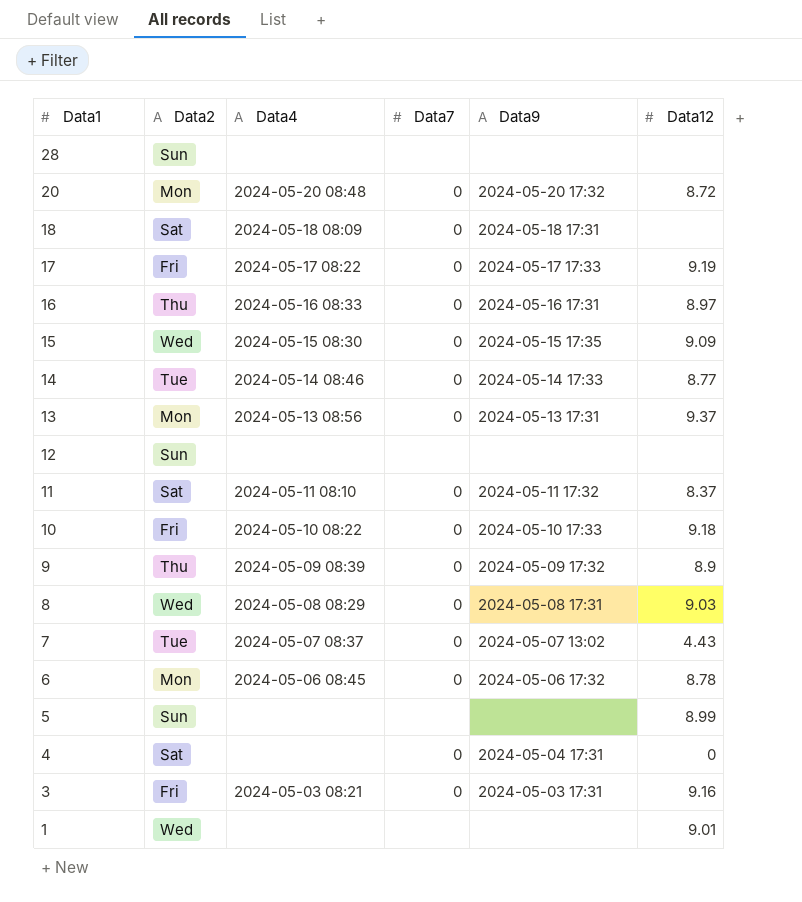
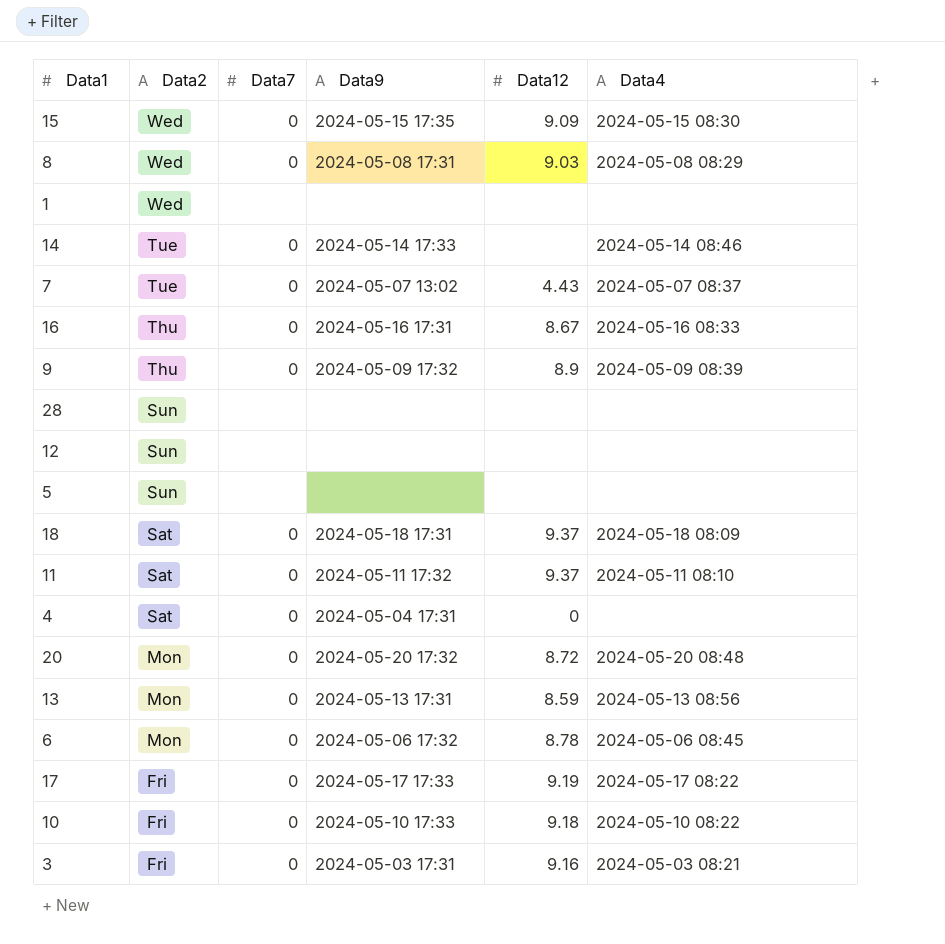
row order: Data1 descending -> Data2 descending
column Data4 | position: 3 -> 6
1 | Data12: 9.01 -> none
14 | Data12: 8.77 -> none
16 | Data12: 8.97 -> 8.67
5 | Data12: 8.99 -> none
18 | Data12: none -> 9.37
11 | Data12: 8.37 -> 9.37
13 | Data12: 9.37 -> 8.59

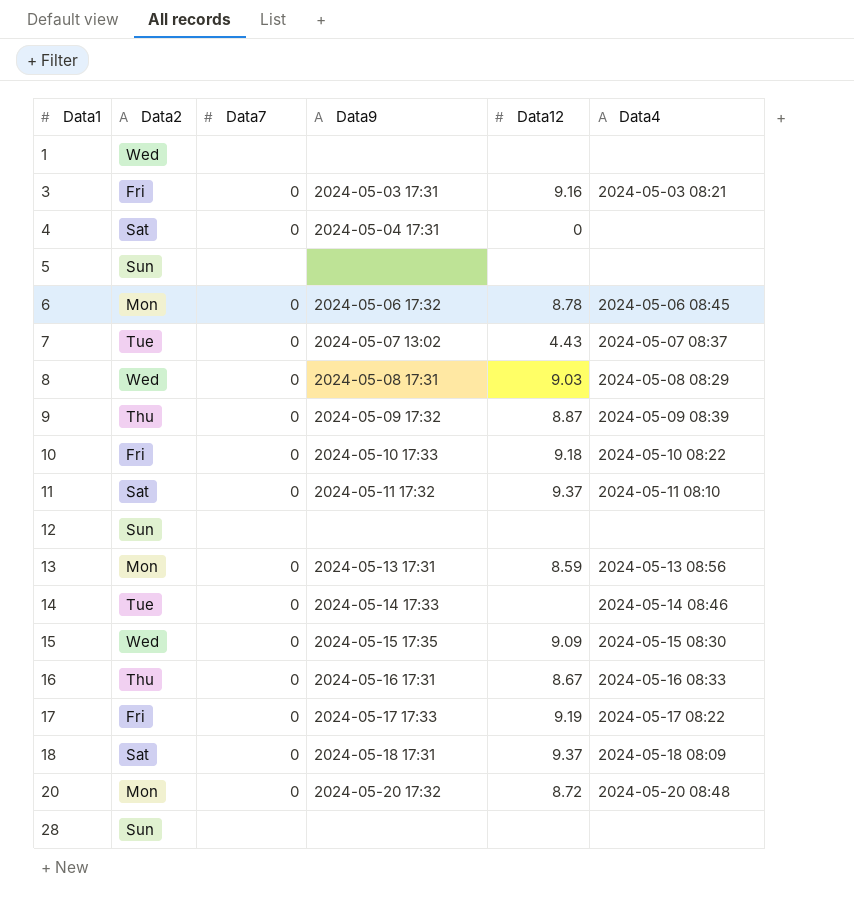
row order: Data2 descending -> Data1 ascending
9 | Data12: 8.9 -> 8.87

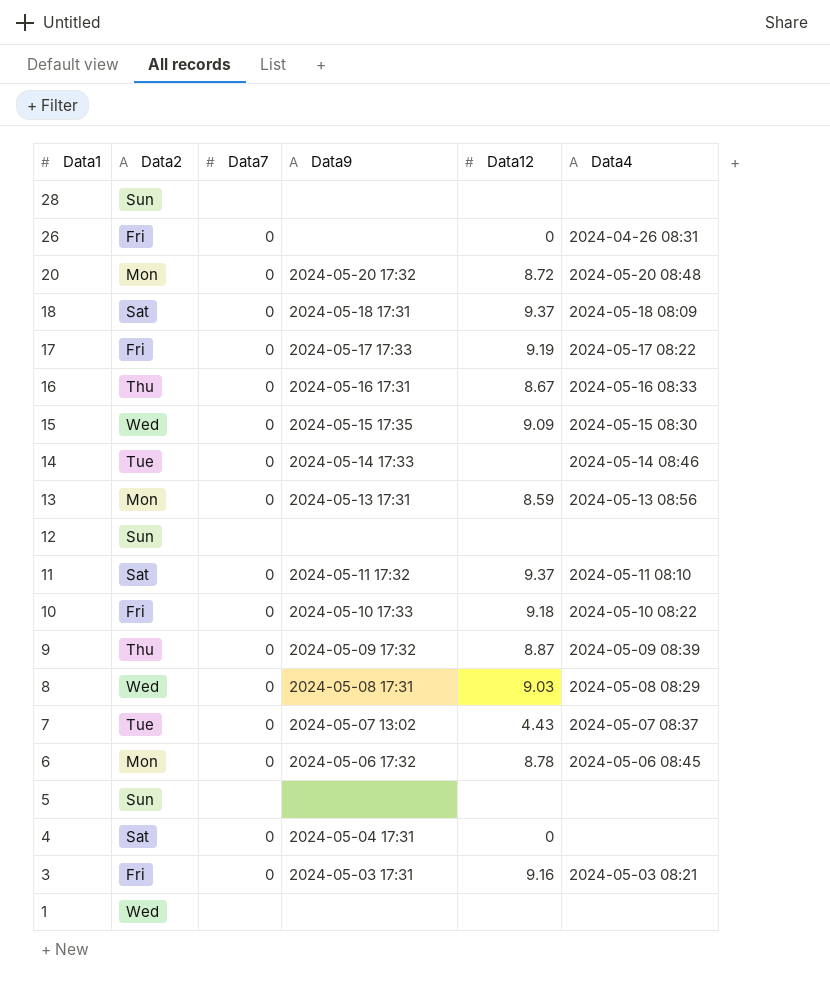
row order: Data1 ascending -> Data1 descending
row 26: none -> Fri | 0 | none | 0 | 2024-04-26 08:31

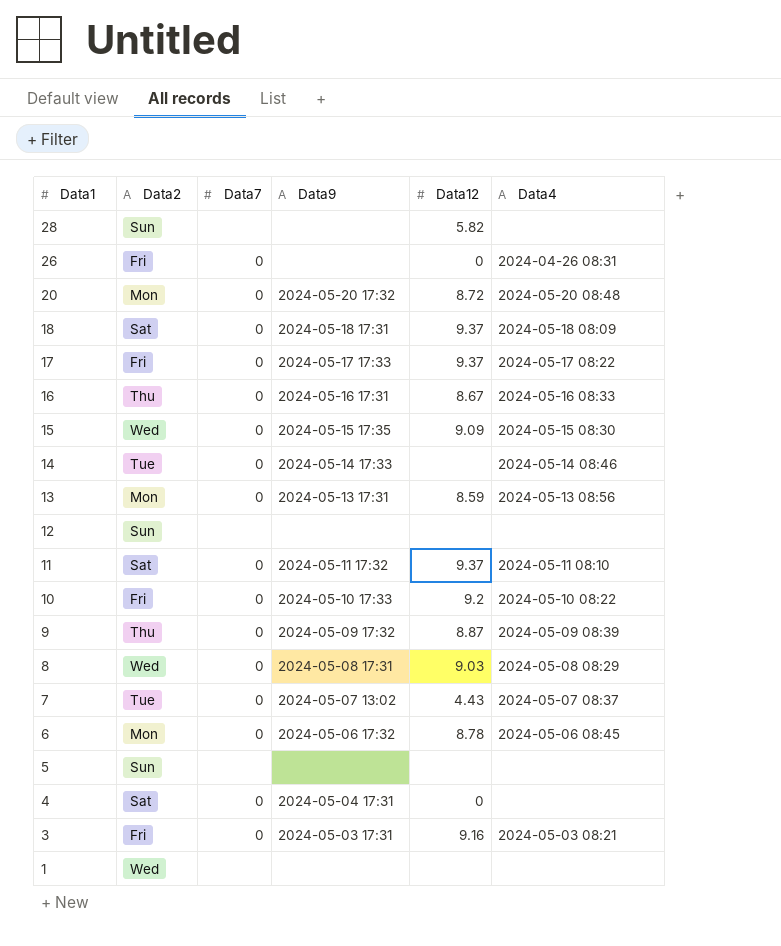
28 | Data12: none -> 5.82
17 | Data12: 9.19 -> 9.37
10 | Data12: 9.18 -> 9.2

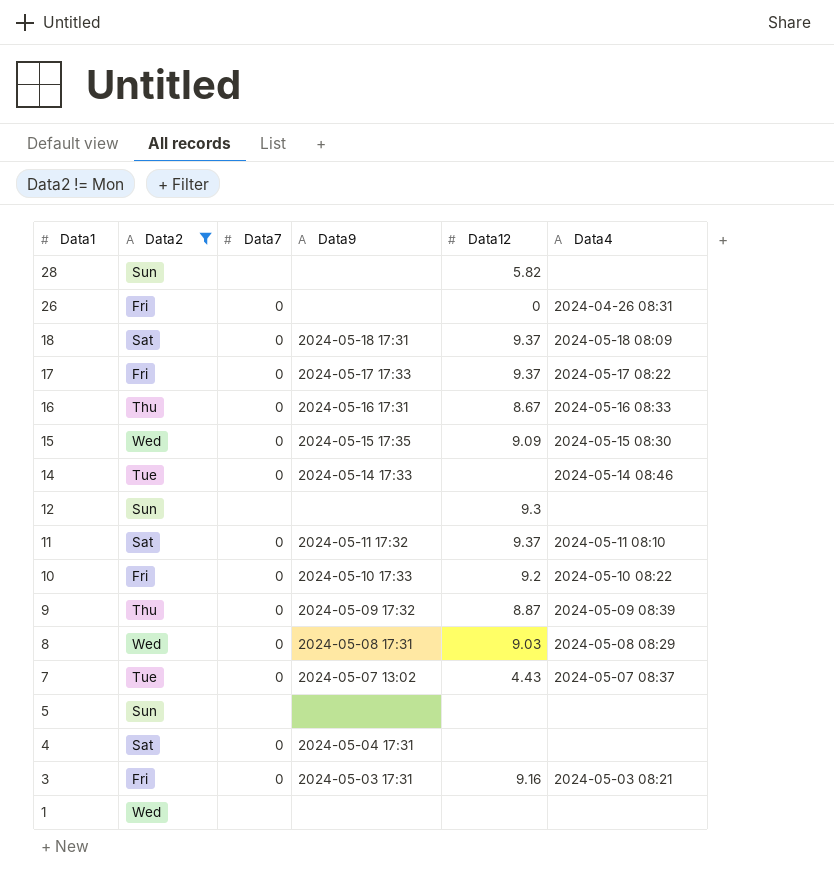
filter: none -> Data2 != Mon
12 | Data12: none -> 9.3
4 | Data12: 0 -> none

